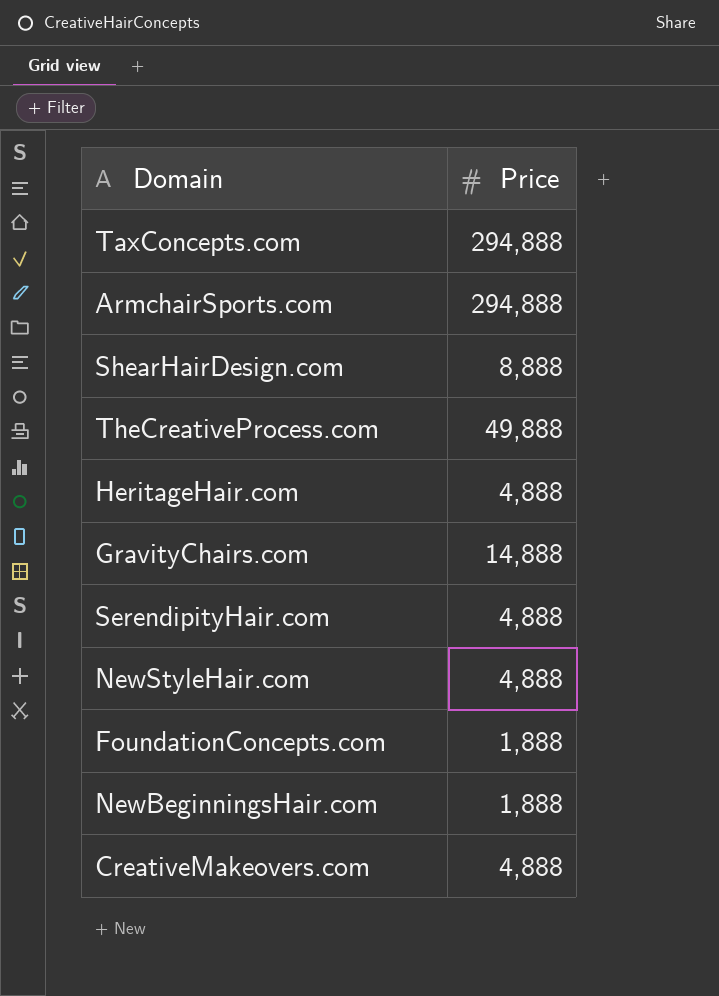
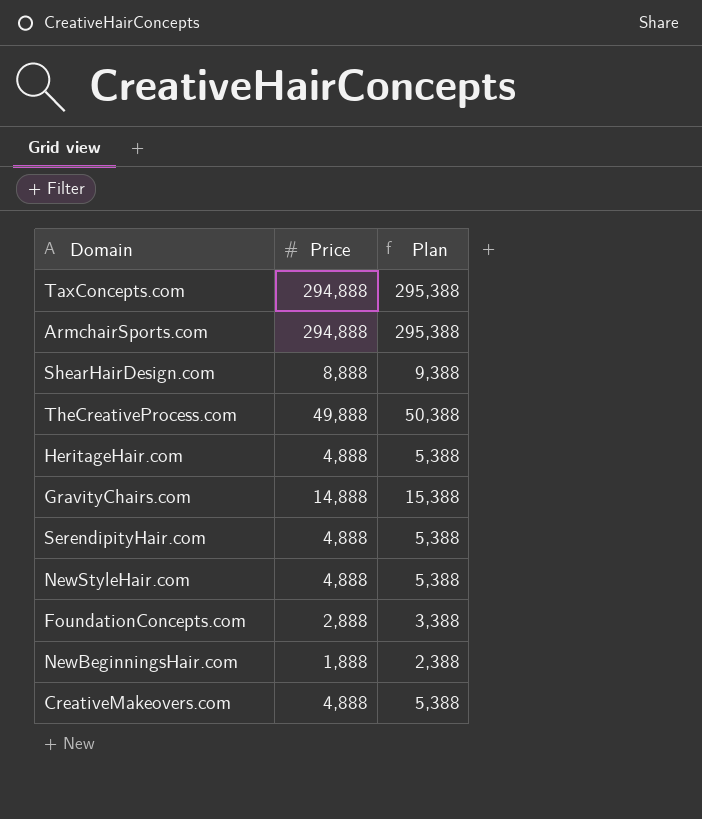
column Plan | formula: none -> [Price] + 500
FoundationConcepts.com | Price: 1,888 -> 2,888

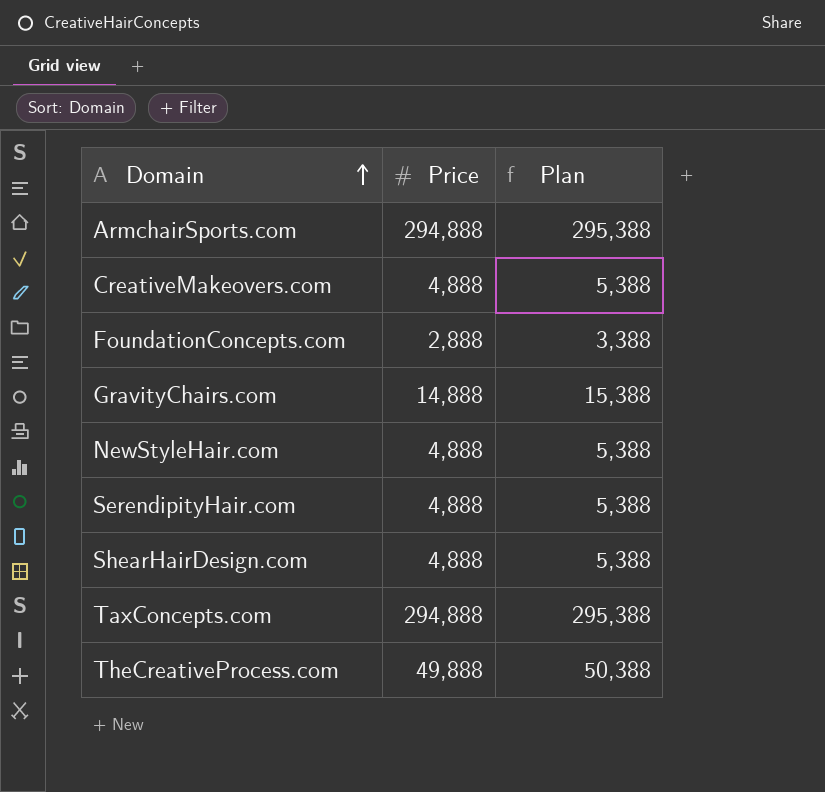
row order: none -> Domain ascending
row HeritageHair.com: 4,888 | 5,388 -> none
row NewBeginningsHair.com: 1,888 | 2,388 -> none
ShearHairDesign.com | Price: 8,888 -> 4,888
ShearHairDesign.com | Plan: 9,388 -> 5,388

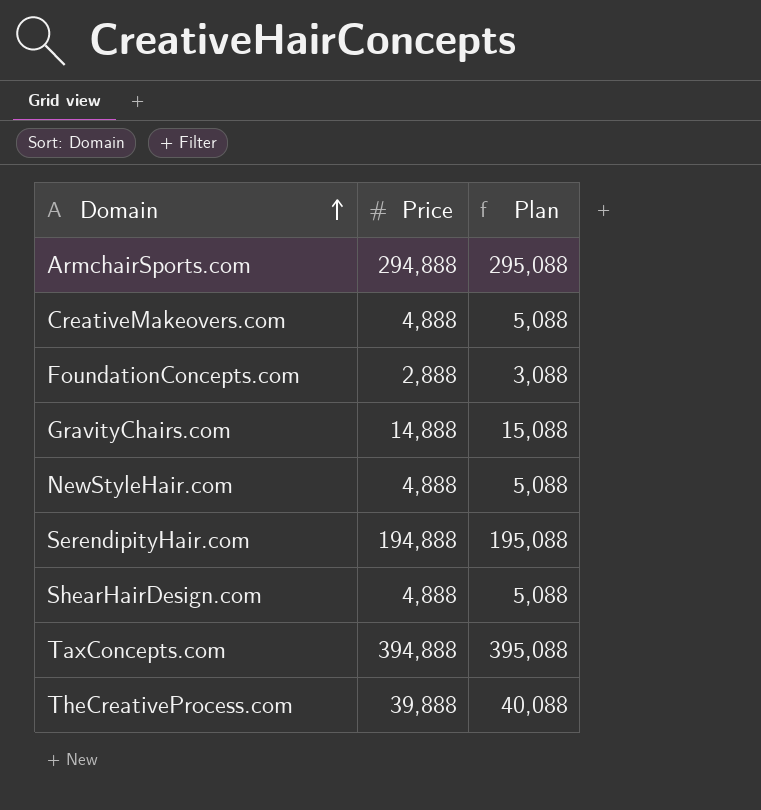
column Plan | formula: [Price] + 500 -> [Price] + 200
SerendipityHair.com | Price: 4,888 -> 194,888
TaxConcepts.com | Price: 294,888 -> 394,888
TheCreativeProcess.com | Price: 49,888 -> 39,888

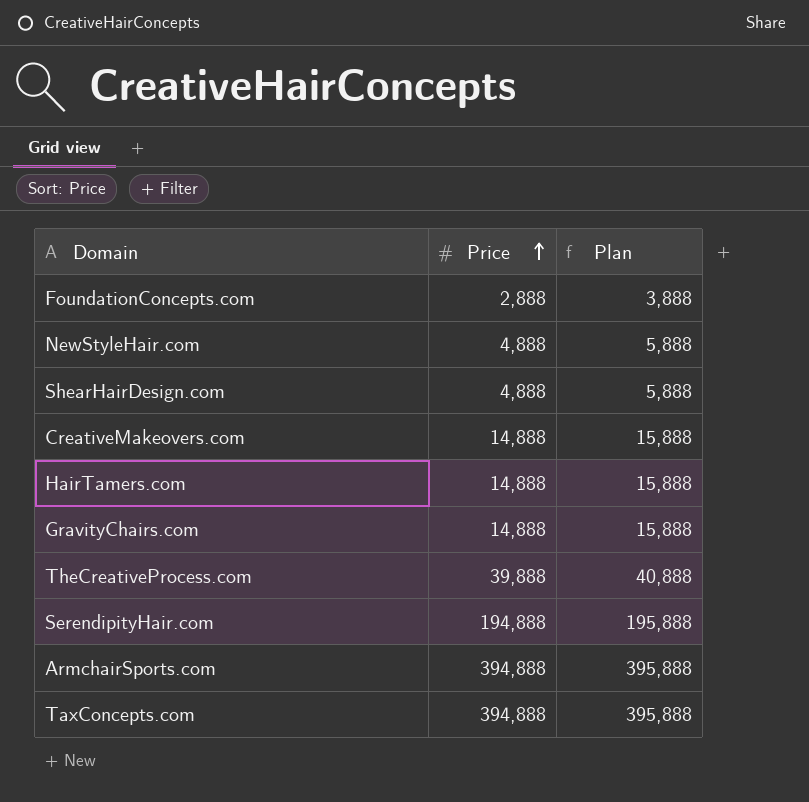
row order: Domain ascending -> Price ascending
column Plan | formula: [Price] + 200 -> [Price] + 1000
CreativeMakeovers.com | Price: 4,888 -> 14,888
row HairTamers.com: none -> 14,888 | 15,888
ArmchairSports.com | Price: 294,888 -> 394,888

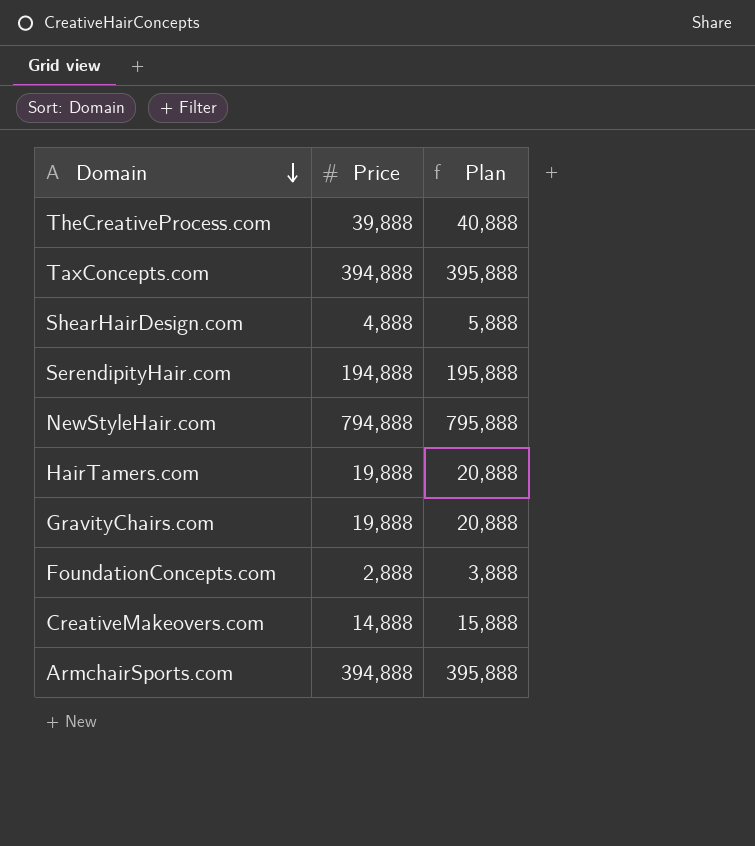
row order: Price ascending -> Domain descending
NewStyleHair.com | Price: 4,888 -> 794,888
NewStyleHair.com | Plan: 5,888 -> 795,888
HairTamers.com | Price: 14,888 -> 19,888
HairTamers.com | Plan: 15,888 -> 20,888
GravityChairs.com | Price: 14,888 -> 19,888
GravityChairs.com | Plan: 15,888 -> 20,888

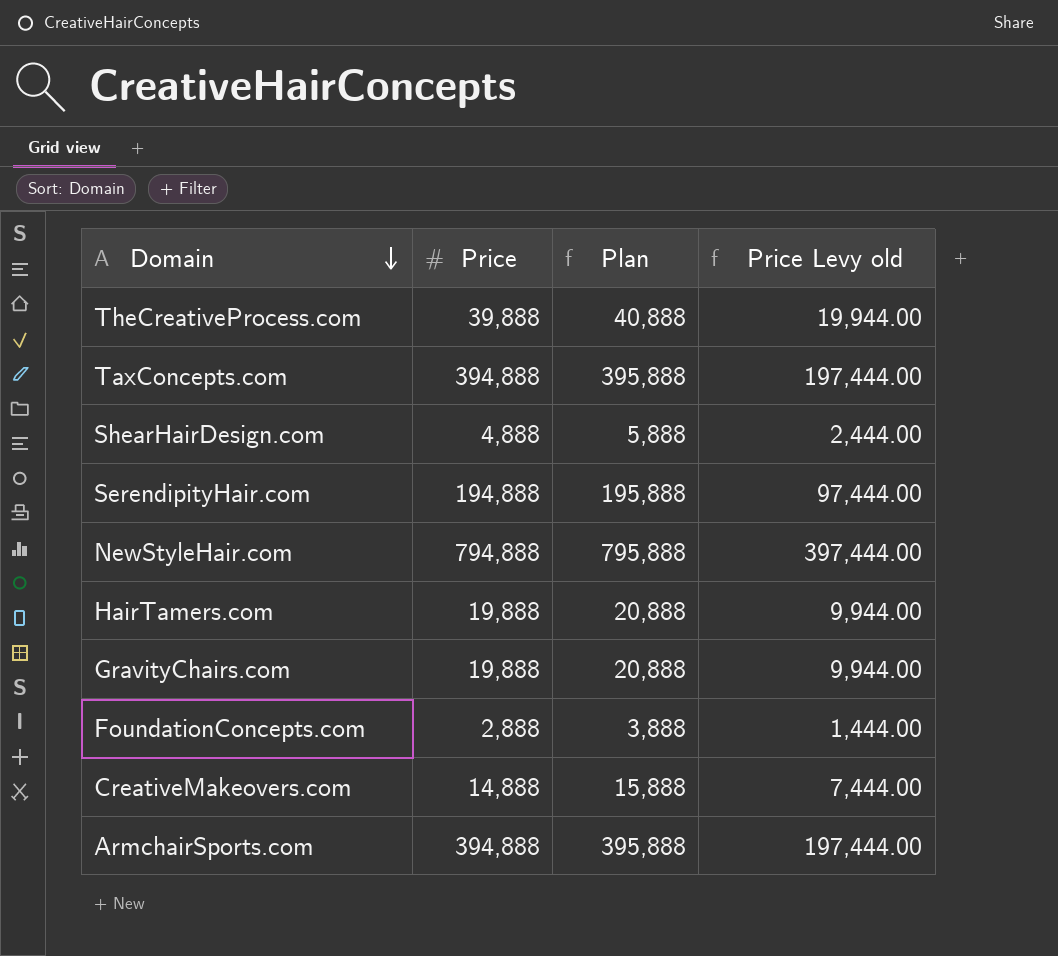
column Price Levy old | formula: none -> [Price] * 0.5

